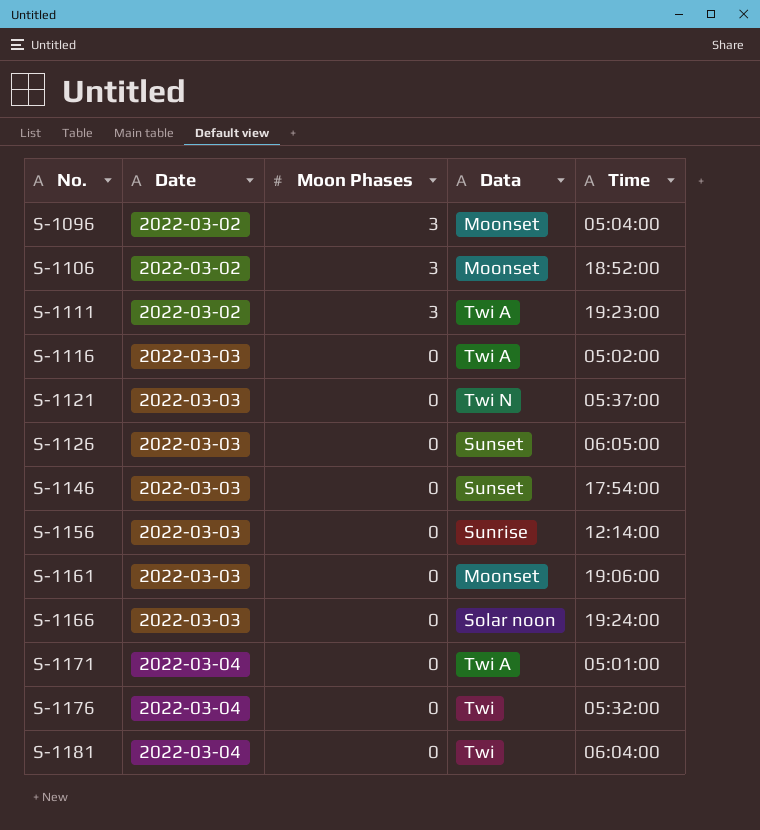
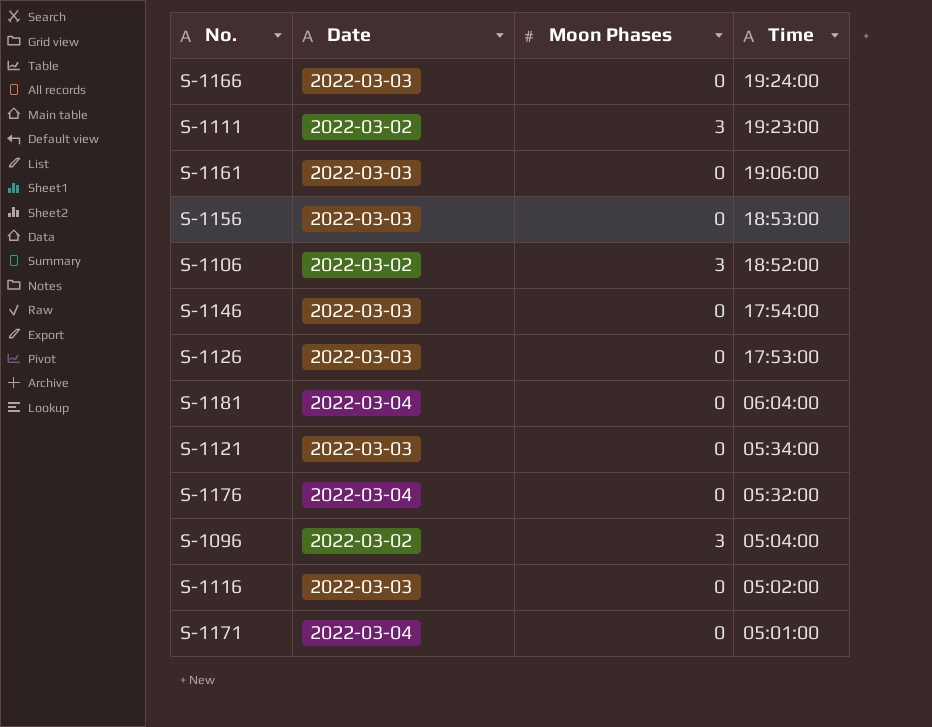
row order: No. ascending -> Time descending
column Data | position: 4 -> none
S-1156 | Time: 12:14:00 -> 18:53:00
S-1126 | Time: 06:05:00 -> 17:53:00
S-1121 | Time: 05:37:00 -> 05:34:00

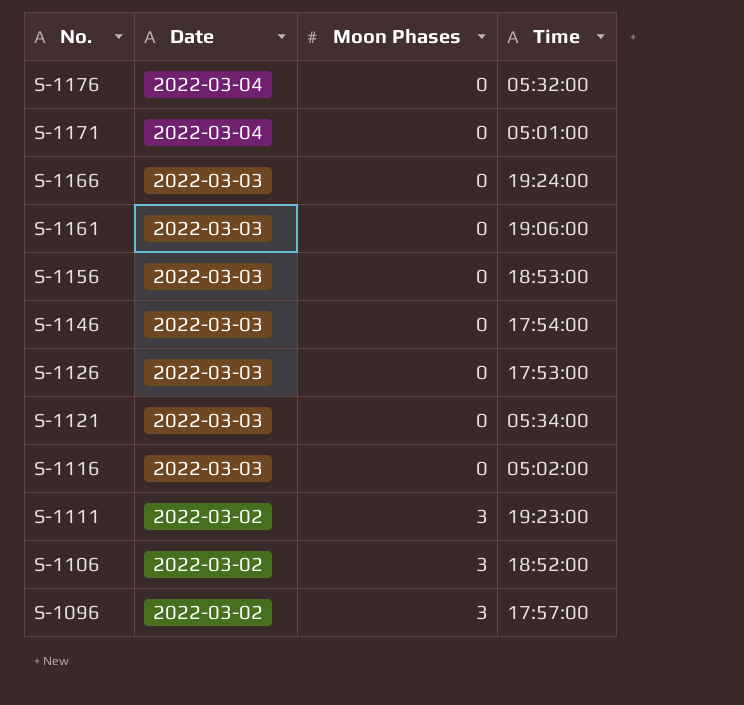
row order: Time descending -> No. descending
row S-1181: 2022-03-04 | 0 | 06:04:00 -> none
S-1096 | Time: 05:04:00 -> 17:57:00

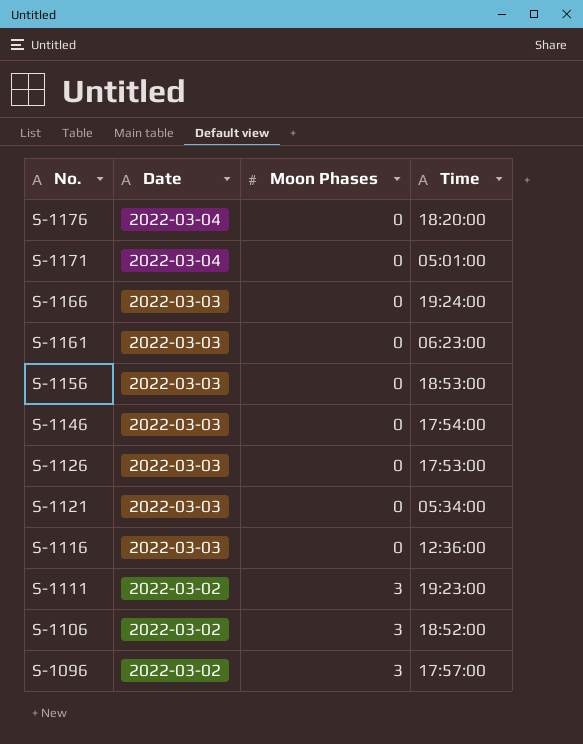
S-1176 | Time: 05:32:00 -> 18:20:00
S-1161 | Time: 19:06:00 -> 06:23:00
S-1116 | Time: 05:02:00 -> 12:36:00

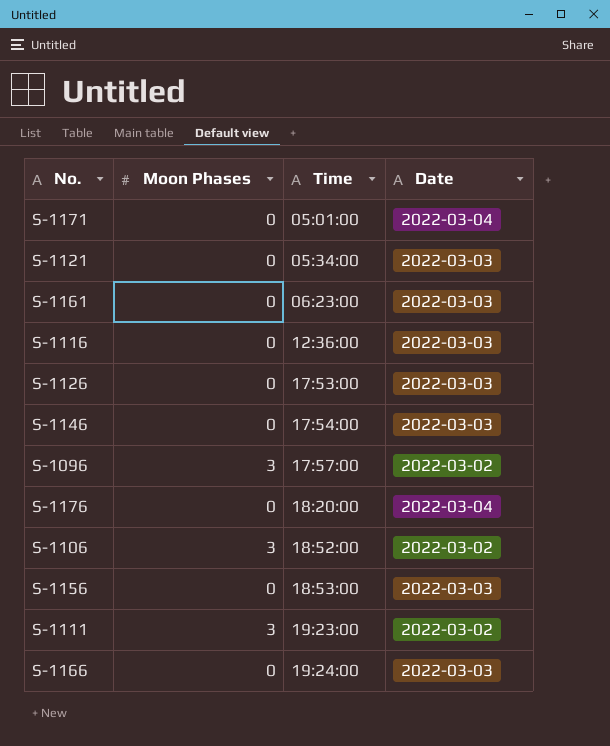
row order: No. descending -> Time ascending
column Date | position: 2 -> 4

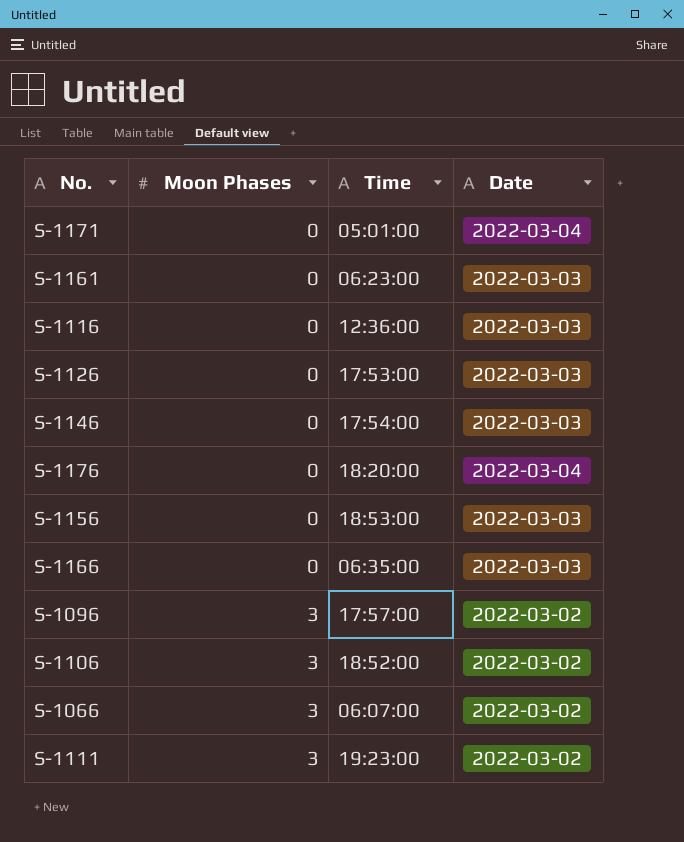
row order: Time ascending -> Moon Phases ascending
row S-1121: 0 | 05:34:00 | 2022-03-03 -> none
S-1166 | Time: 19:24:00 -> 06:35:00
row S-1066: none -> 3 | 06:07:00 | 2022-03-02

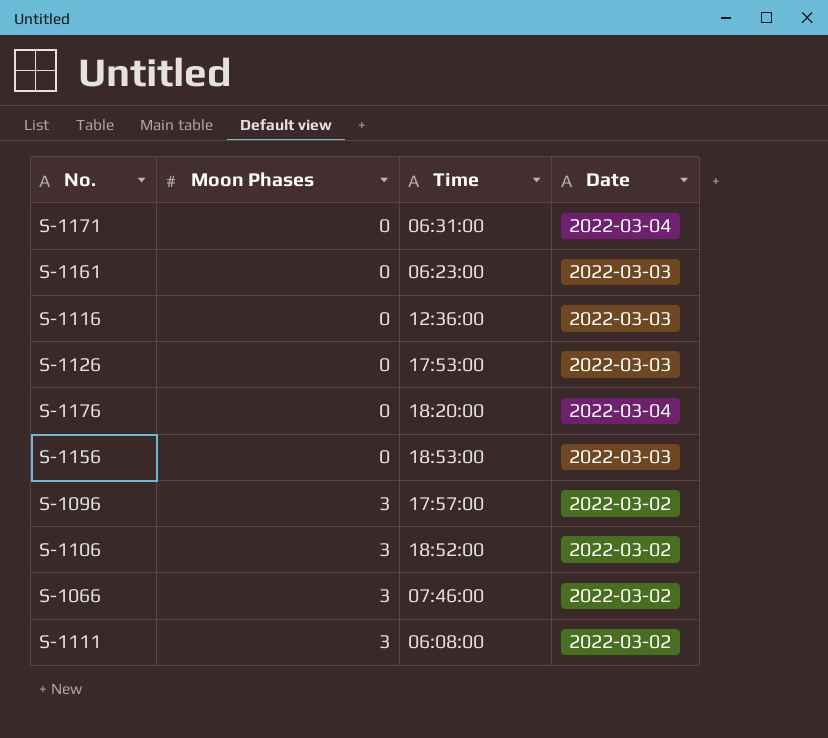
row S-1146: 0 | 17:54:00 | 2022-03-03 -> none
row S-1166: 0 | 06:35:00 | 2022-03-03 -> none
S-1171 | Time: 05:01:00 -> 06:31:00
S-1066 | Time: 06:07:00 -> 07:46:00
S-1111 | Time: 19:23:00 -> 06:08:00

